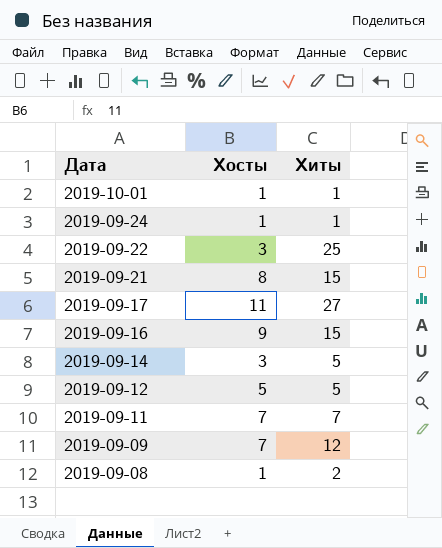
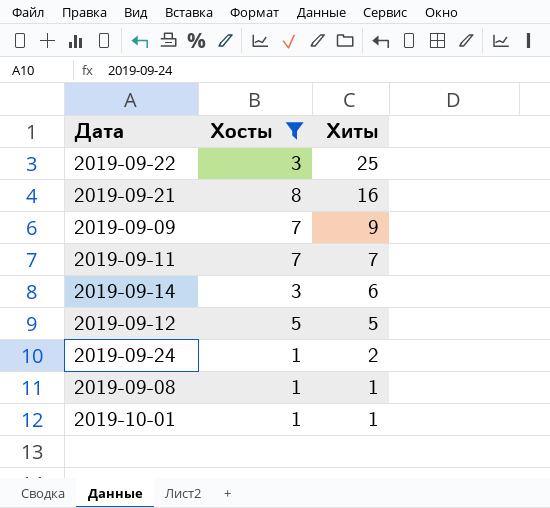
filter: none -> Хосты <= 8
row order: Дата descending -> Хиты descending
2019-09-21 | Хиты: 15 -> 16
2019-09-09 | Хиты: 12 -> 9
2019-09-14 | Хиты: 5 -> 6
2019-09-24 | Хиты: 1 -> 2
2019-09-08 | Хиты: 2 -> 1

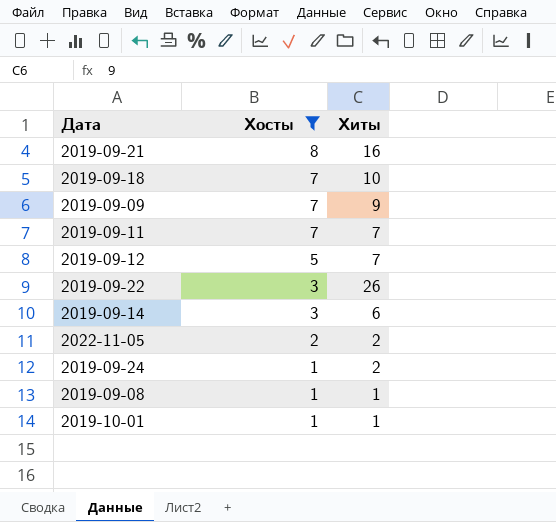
row order: Хиты descending -> Хосты descending
row 2019-09-18: none -> 7 | 10
2019-09-12 | Хиты: 5 -> 7
2019-09-22 | Хиты: 25 -> 26
row 2022-11-05: none -> 2 | 2

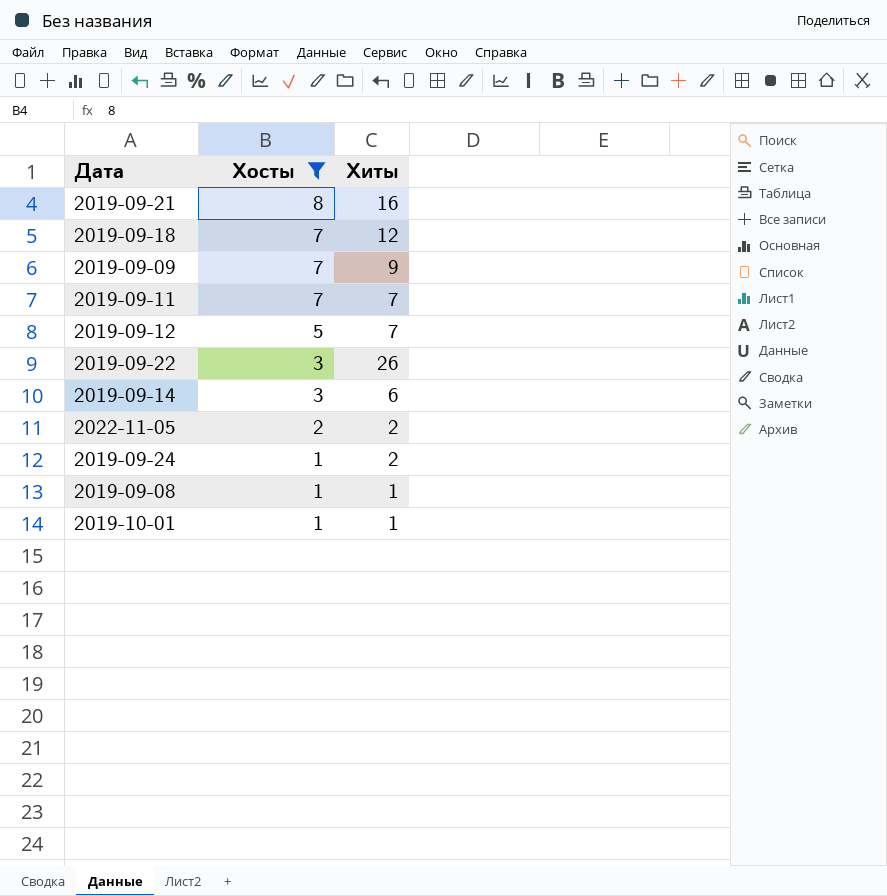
2019-09-18 | Хиты: 10 -> 12

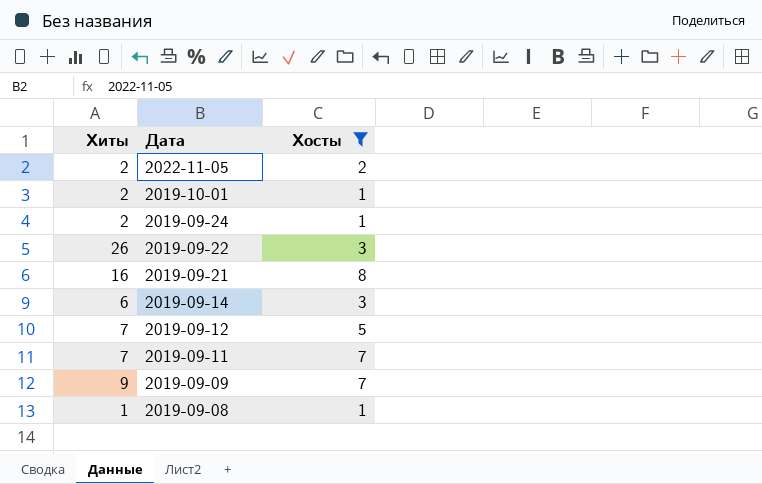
row order: Хосты descending -> Дата descending
column Хиты | position: 3 -> 1
row 2019-09-18: 7 | 12 -> none
2019-10-01 | Хиты: 1 -> 2

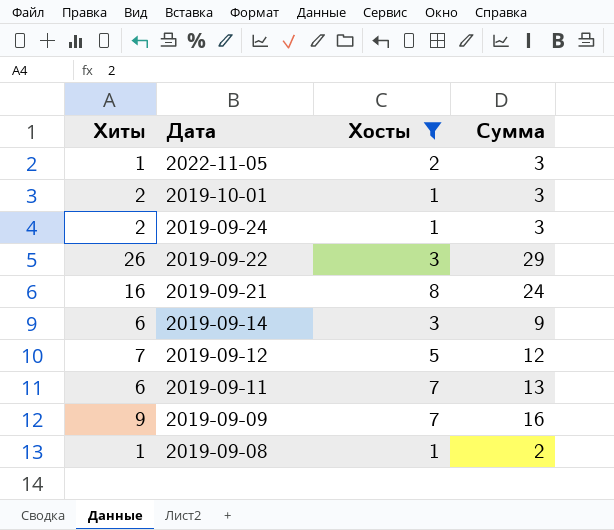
column Сумма | formula: none -> [Хиты] + [Хосты]
2022-11-05 | Хиты: 2 -> 1
2019-09-11 | Хиты: 7 -> 6

